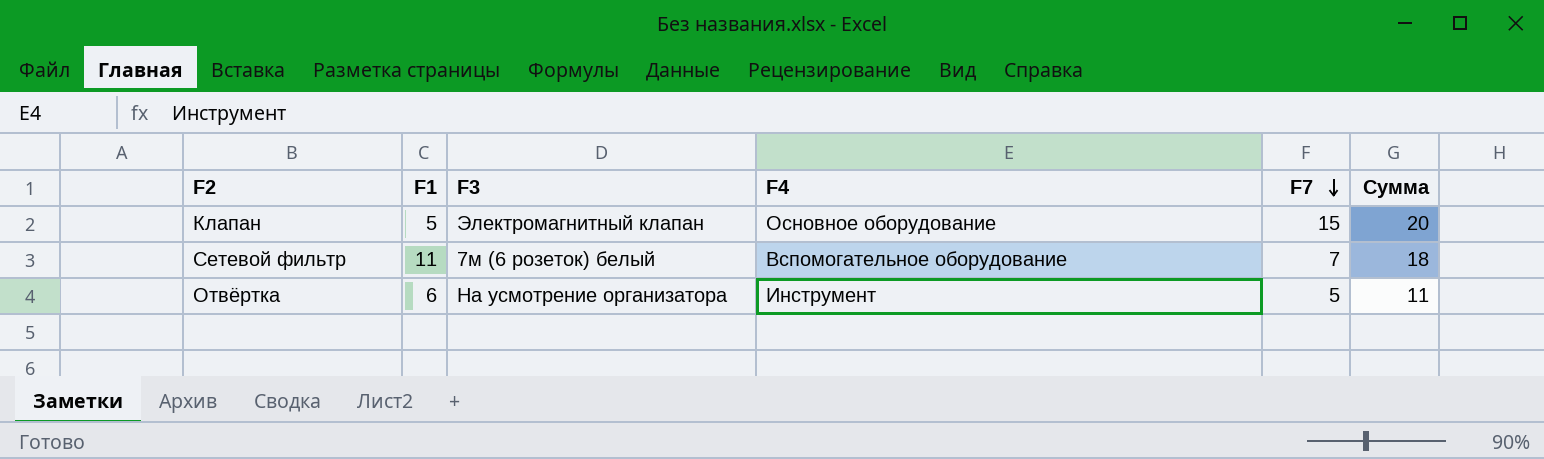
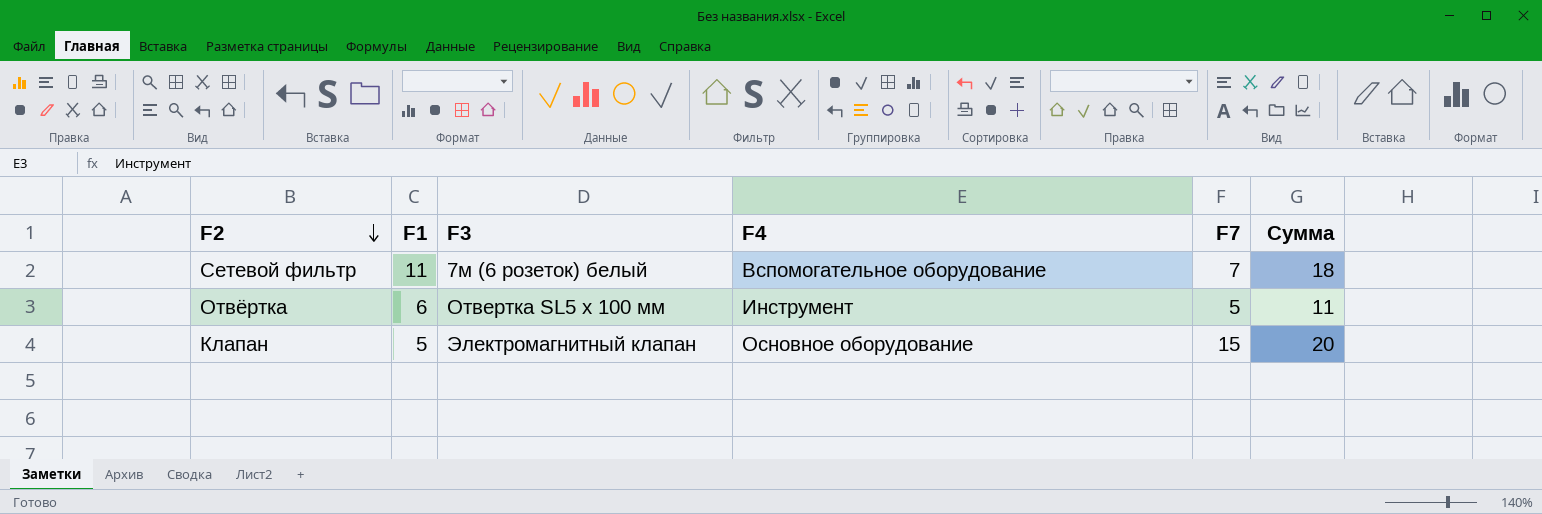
row order: F7 descending -> F2 descending
Отвёртка | F3: На усмотрение организатора -> Отвертка SL5 x 100 мм

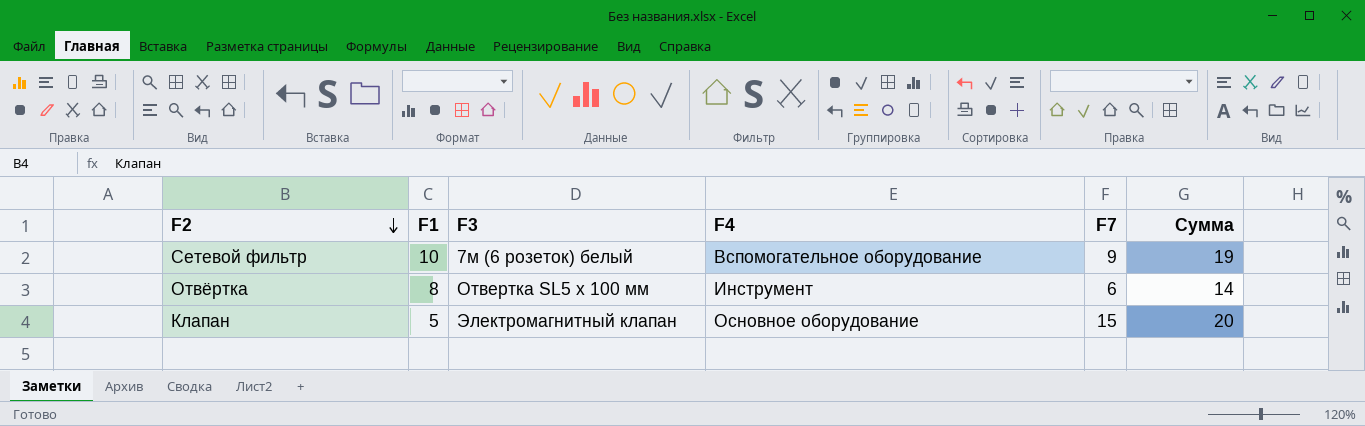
Сетевой фильтр | F1: 11 -> 10
Сетевой фильтр | F7: 7 -> 9
Сетевой фильтр | Сумма: 18 -> 19
Отвёртка | F1: 6 -> 8
Отвёртка | F7: 5 -> 6
Отвёртка | Сумма: 11 -> 14

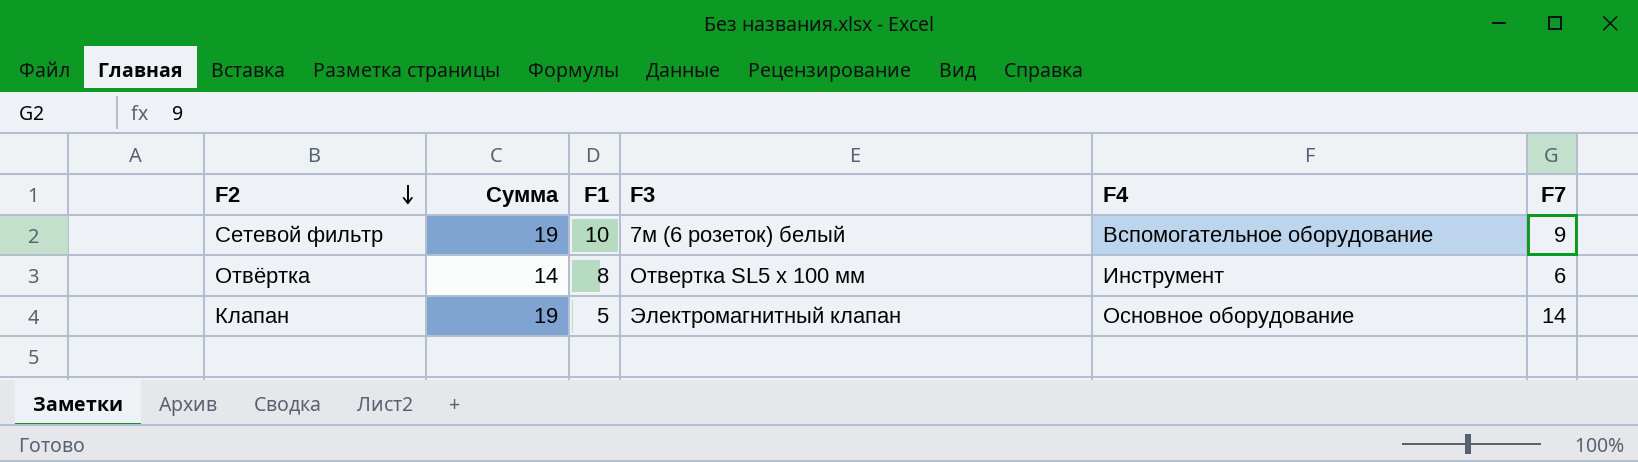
column Сумма | position: 6 -> 2
Клапан | Сумма: 20 -> 19
Клапан | F7: 15 -> 14

